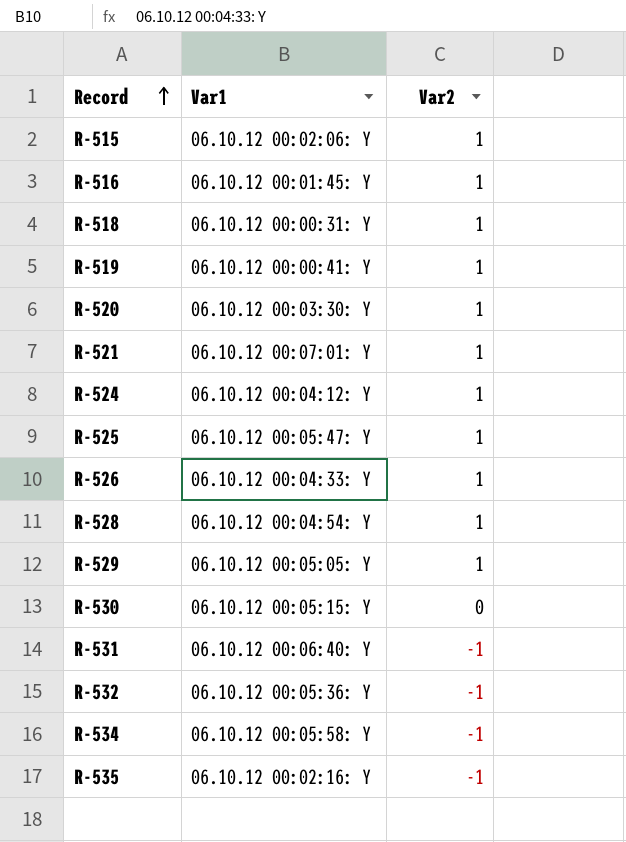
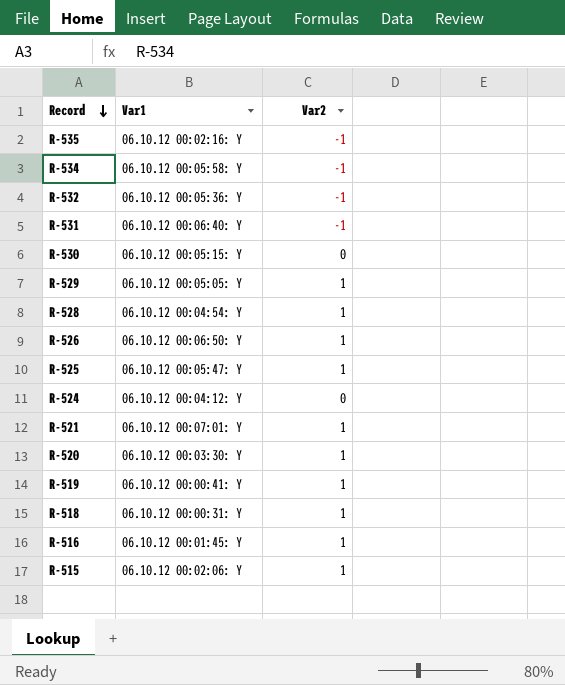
row order: Record ascending -> Record descending
R-526 | Var1: 06.10.12 00:04:33: Y -> 06.10.12 00:06:50: Y
R-524 | Var2: 1 -> 0

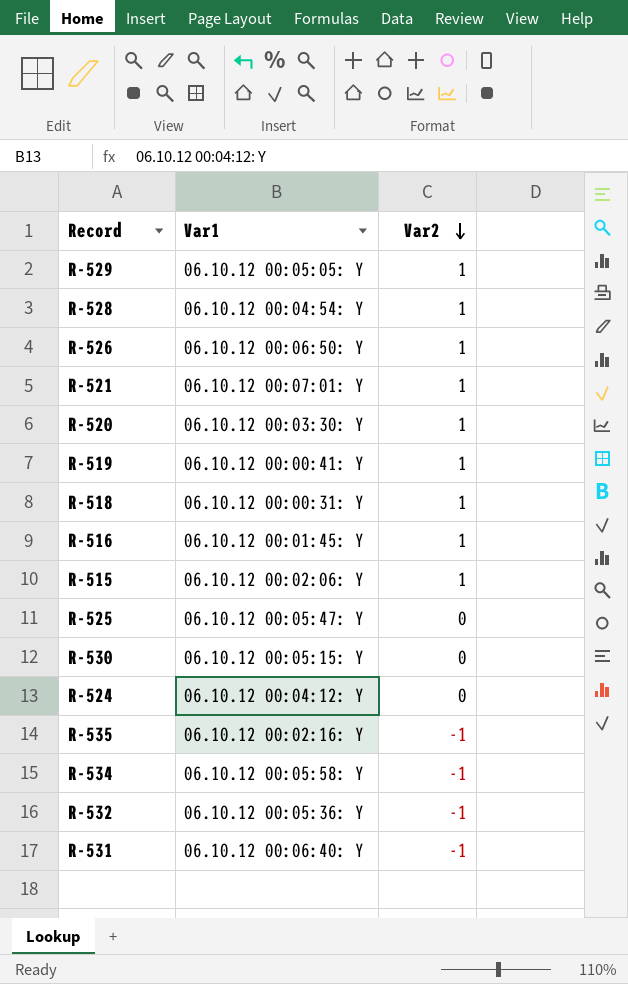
row order: Record descending -> Var2 descending
R-525 | Var2: 1 -> 0

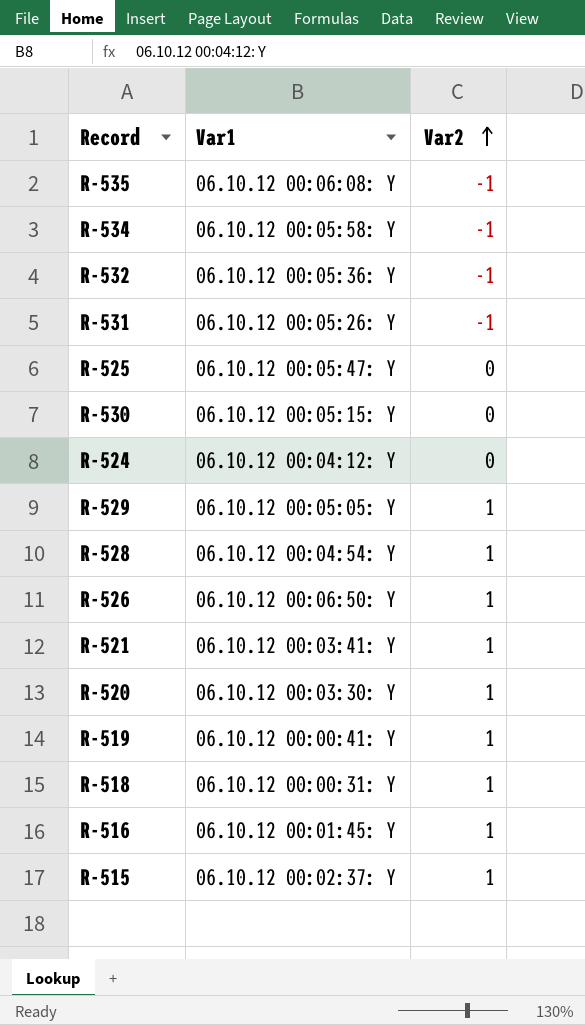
row order: Var2 descending -> Var2 ascending
R-535 | Var1: 06.10.12 00:02:16: Y -> 06.10.12 00:06:08: Y
R-531 | Var1: 06.10.12 00:06:40: Y -> 06.10.12 00:05:26: Y
R-521 | Var1: 06.10.12 00:07:01: Y -> 06.10.12 00:03:41: Y
R-515 | Var1: 06.10.12 00:02:06: Y -> 06.10.12 00:02:37: Y

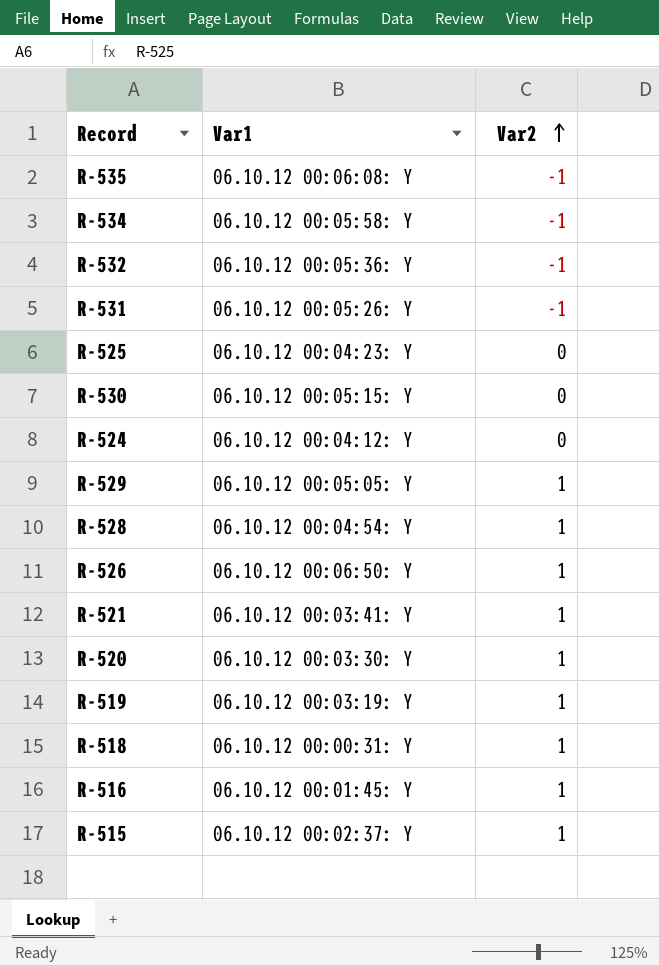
R-525 | Var1: 06.10.12 00:05:47: Y -> 06.10.12 00:04:23: Y
R-519 | Var1: 06.10.12 00:00:41: Y -> 06.10.12 00:03:19: Y

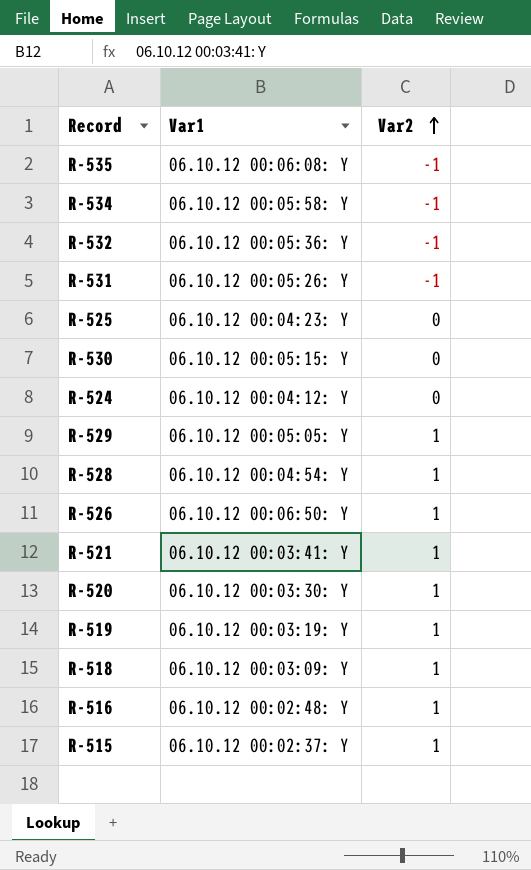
R-518 | Var1: 06.10.12 00:00:31: Y -> 06.10.12 00:03:09: Y
R-516 | Var1: 06.10.12 00:01:45: Y -> 06.10.12 00:02:48: Y

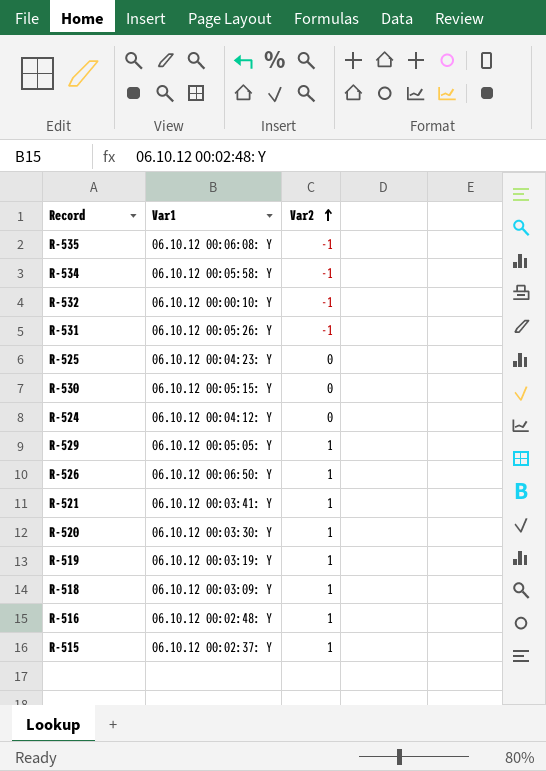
row R-528: 06.10.12 00:04:54: Y | 1 -> none
R-532 | Var1: 06.10.12 00:05:36: Y -> 06.10.12 00:00:10: Y

